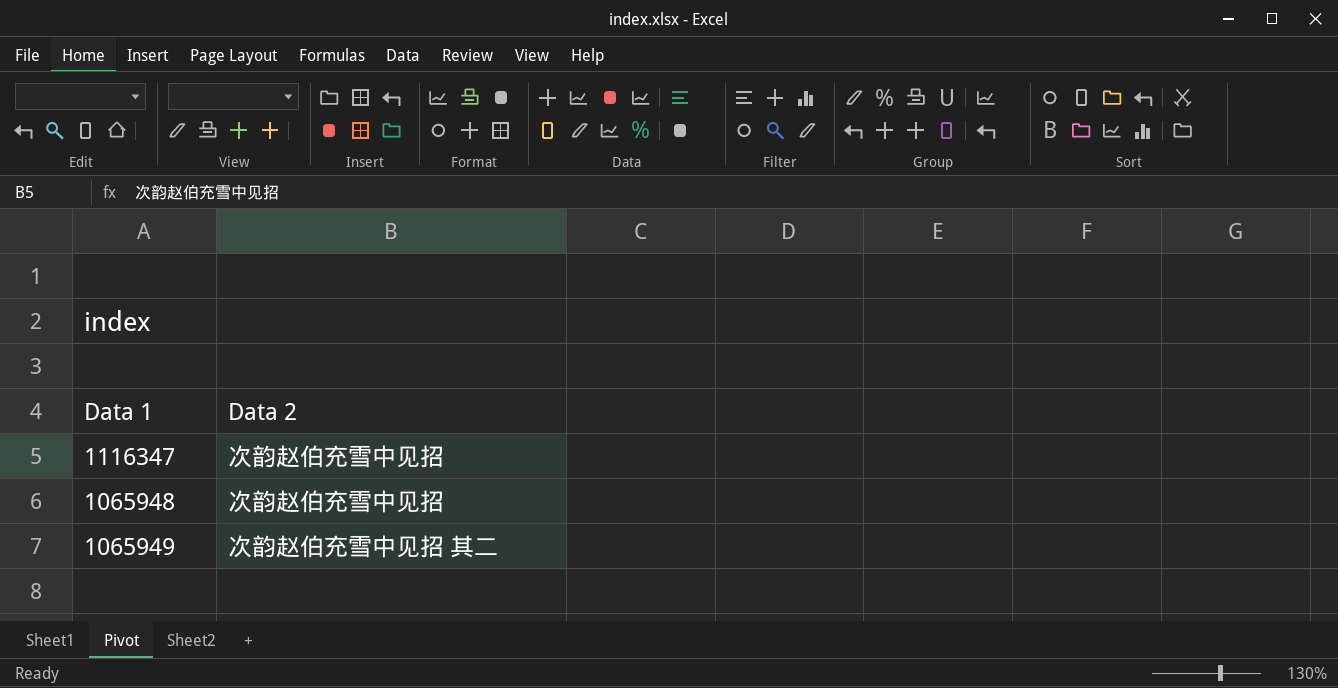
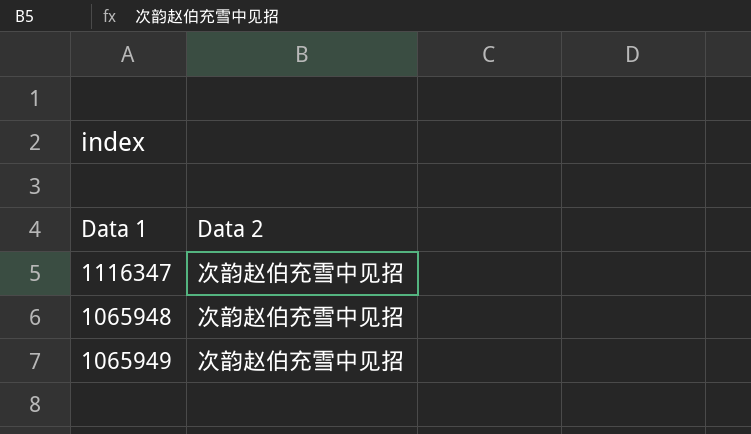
1065949 | Data 2: 次韵赵伯充雪中见招 其二 -> 次韵赵伯充雪中见招

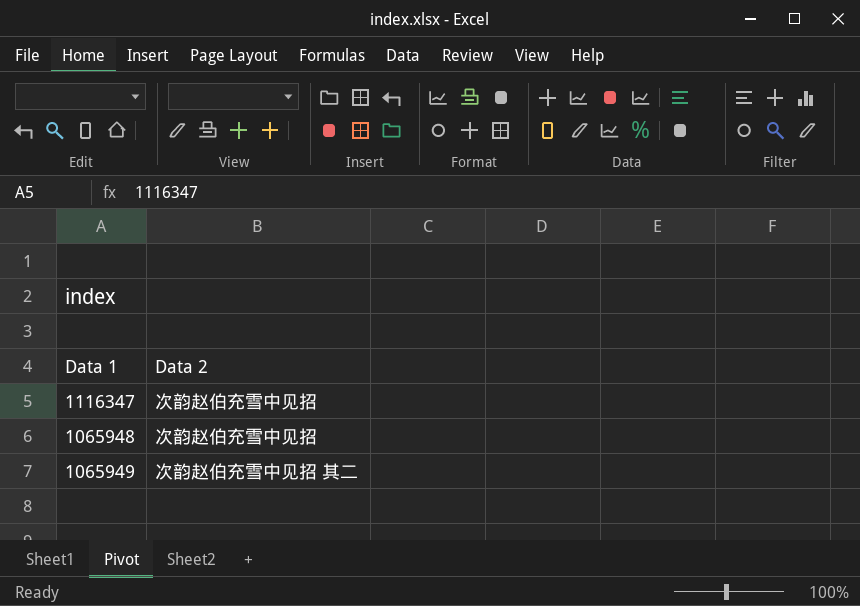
1065949 | Data 2: 次韵赵伯充雪中见招 -> 次韵赵伯充雪中见招 其二

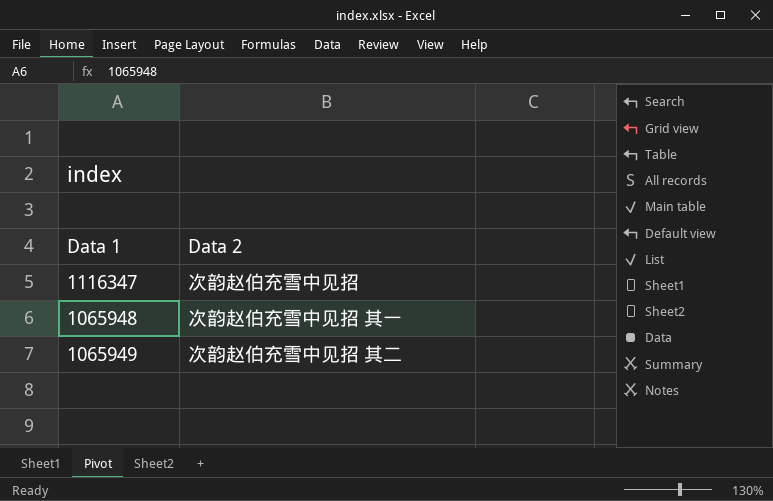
1065948 | Data 2: 次韵赵伯充雪中见招 -> 次韵赵伯充雪中见招 其一

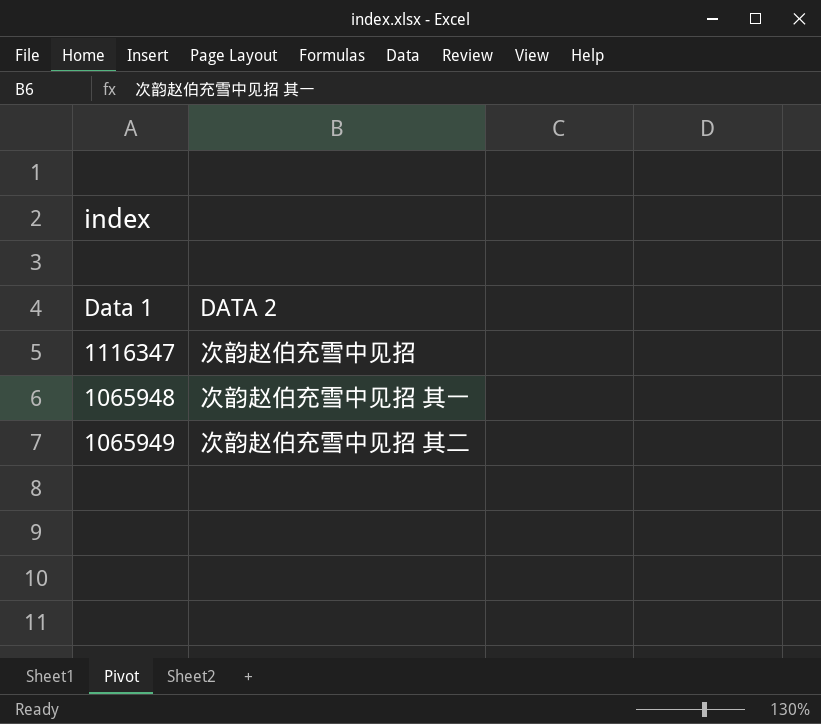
column name: Data 2 -> DATA 2

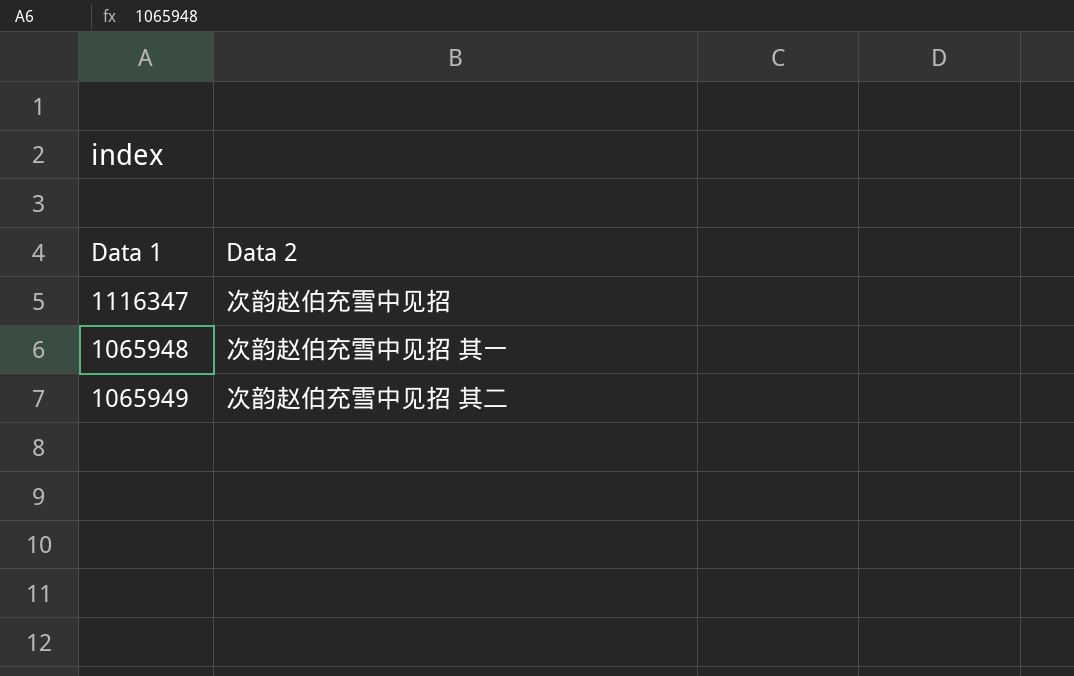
column name: DATA 2 -> Data 2

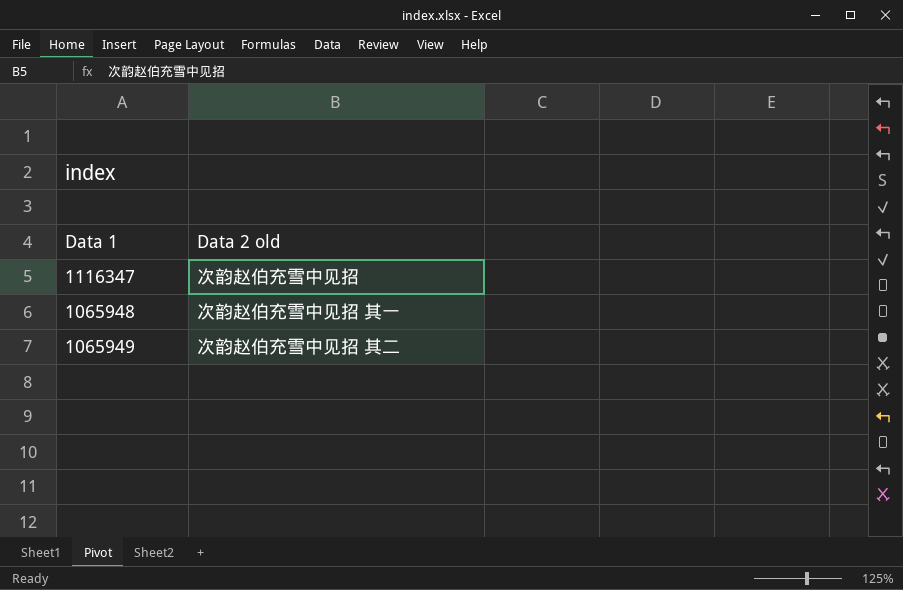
column name: Data 2 -> Data 2 old

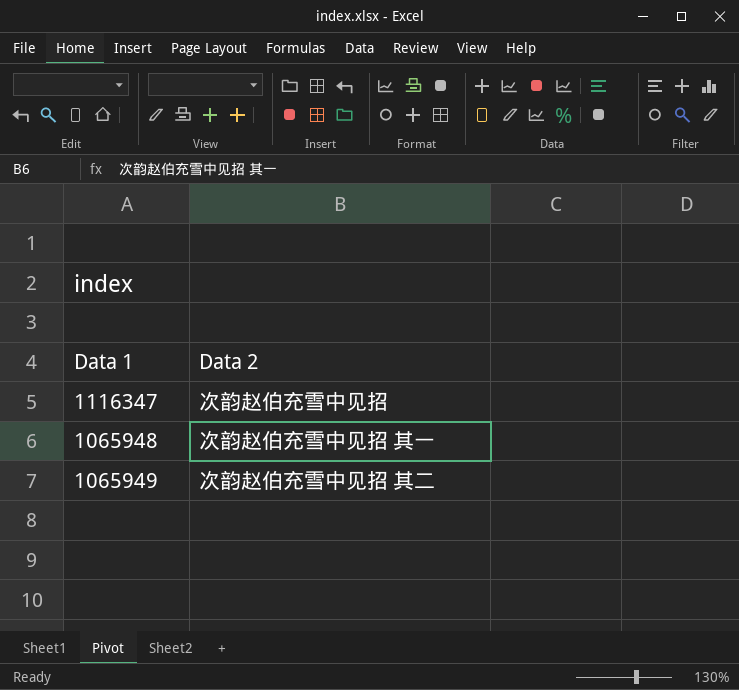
column name: Data 2 old -> Data 2

